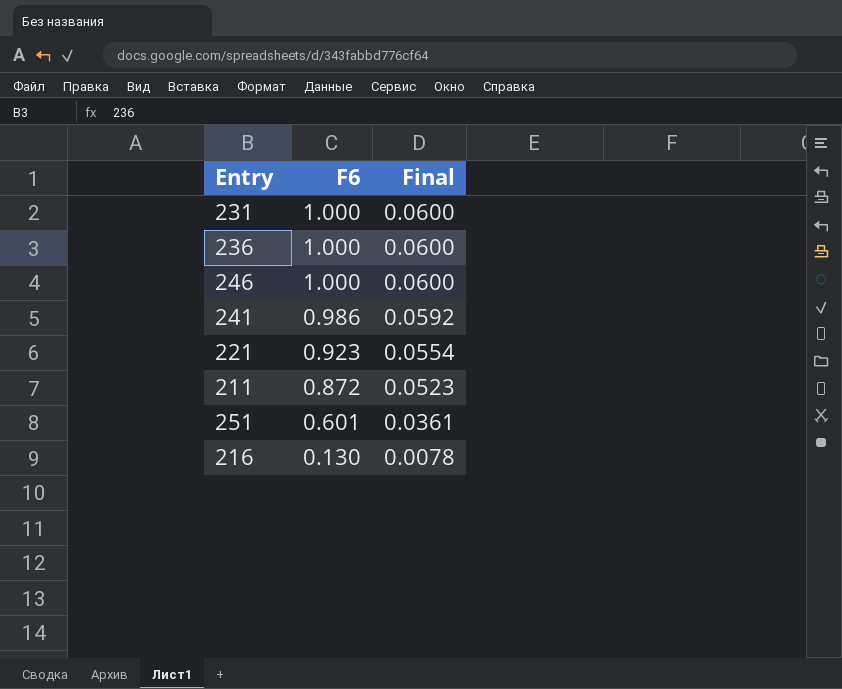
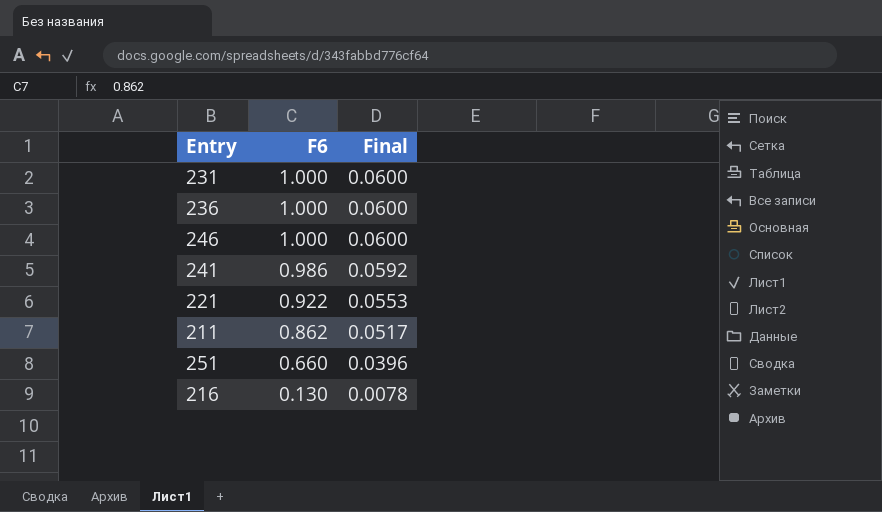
221 | F6: 0.923 -> 0.922
221 | Final: 0.0554 -> 0.0553
211 | F6: 0.872 -> 0.862
211 | Final: 0.0523 -> 0.0517
251 | F6: 0.601 -> 0.660
251 | Final: 0.0361 -> 0.0396

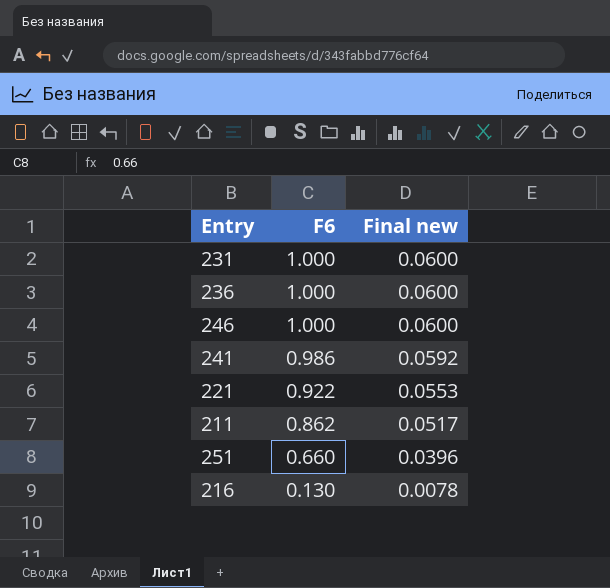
column name: Final -> Final new

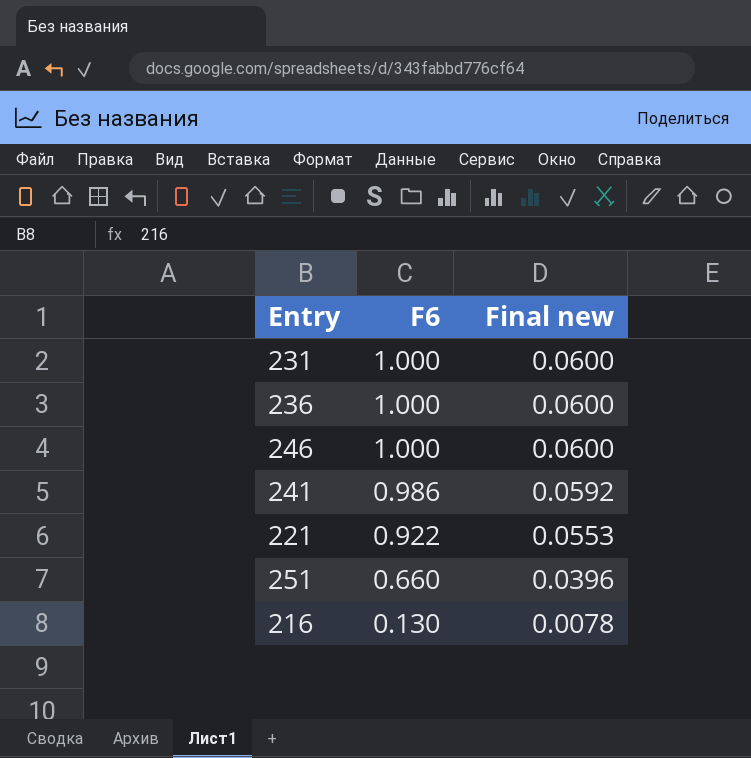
row 211: 0.862 | 0.0517 -> none

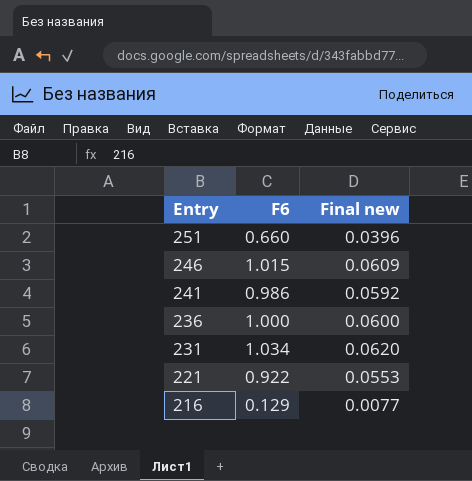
row order: F6 descending -> Entry descending
246 | F6: 1.000 -> 1.015
246 | Final new: 0.0600 -> 0.0609
231 | F6: 1.000 -> 1.034
231 | Final new: 0.0600 -> 0.0620
216 | F6: 0.130 -> 0.129
216 | Final new: 0.0078 -> 0.0077

